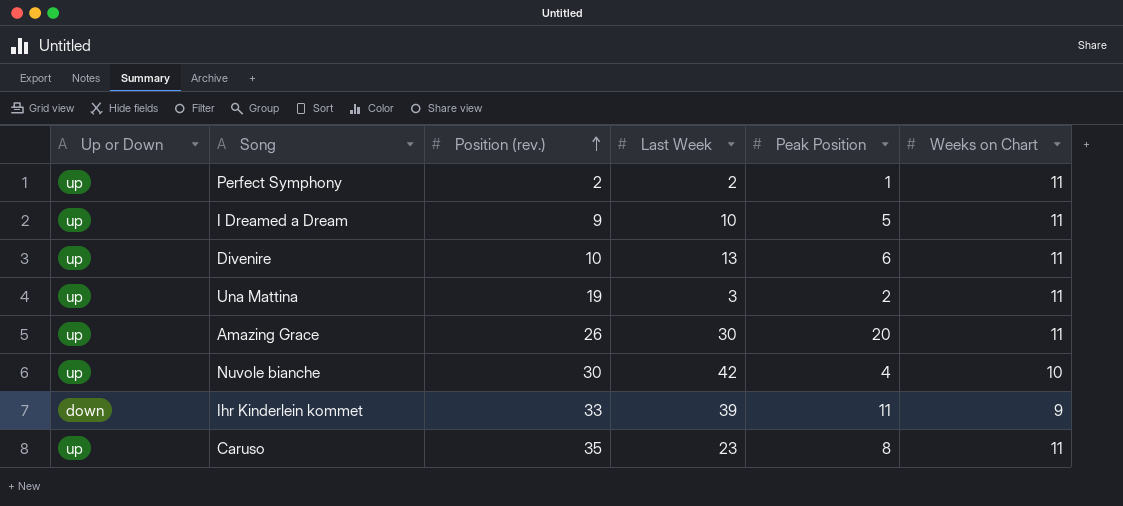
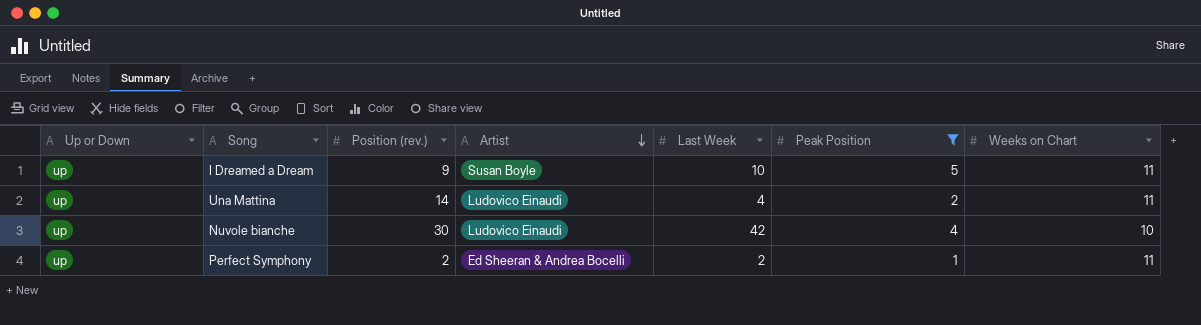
filter: none -> Peak Position <= 5
row order: Position (rev.) ascending -> Artist descending
column Artist | position: none -> 4
Una Mattina | Position (rev.): 19 -> 14
Una Mattina | Last Week: 3 -> 4

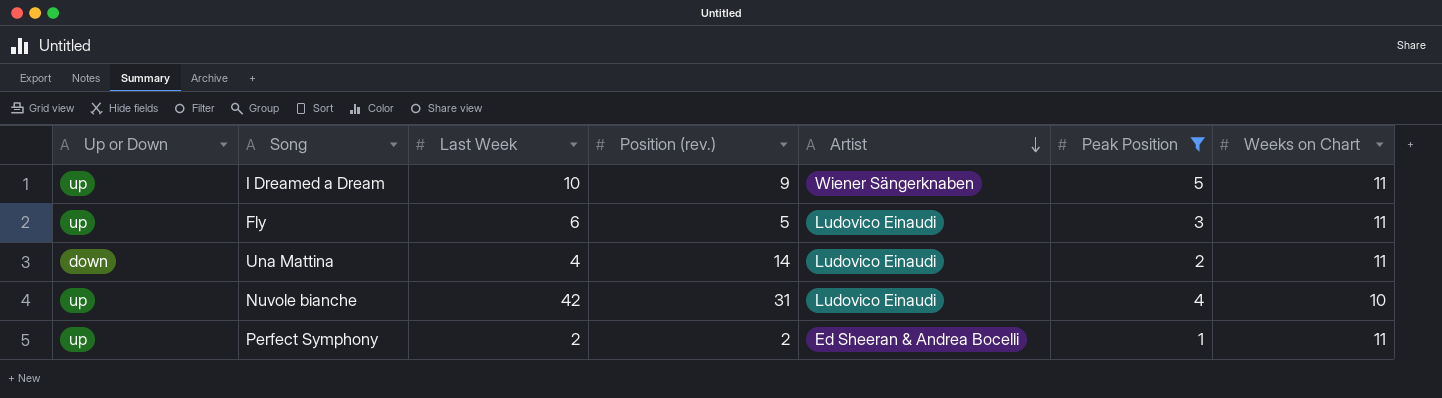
column Last Week | position: 5 -> 3
I Dreamed a Dream | Artist: Susan Boyle -> Wiener Sängerknaben
row Fly: none -> up | 6 | 5 | Ludovico Einaudi | 3 | 11
Una Mattina | Up or Down: up -> down
Nuvole bianche | Position (rev.): 30 -> 31

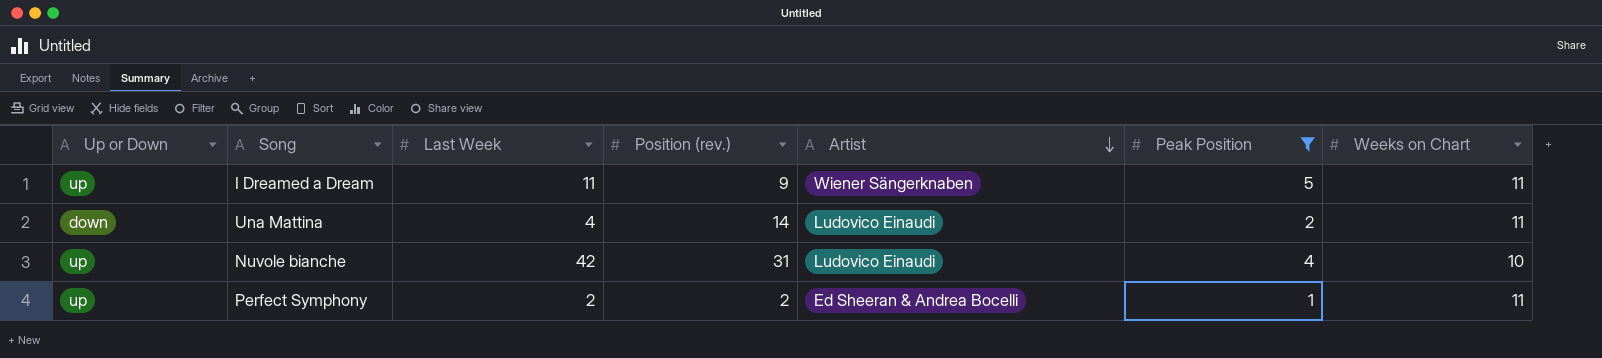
row Fly: up | 6 | 5 | Ludovico Einaudi | 3 | 11 -> none
I Dreamed a Dream | Last Week: 10 -> 11

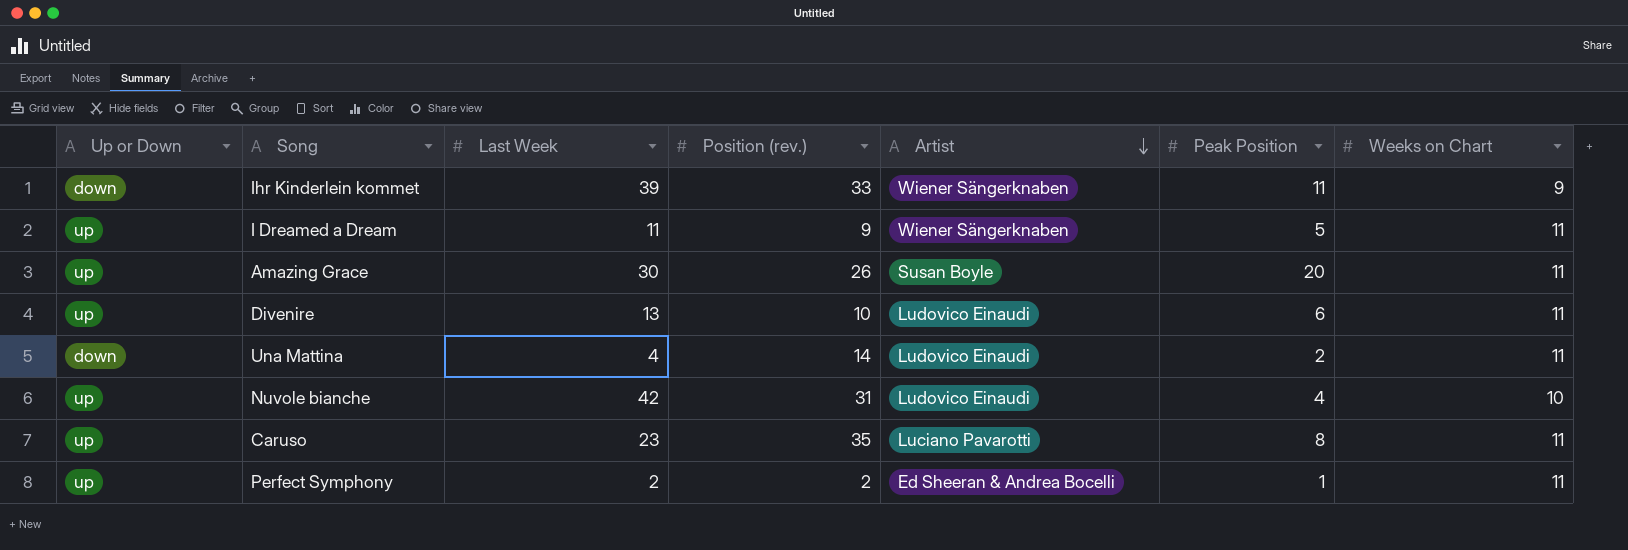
filter: Peak Position <= 5 -> none

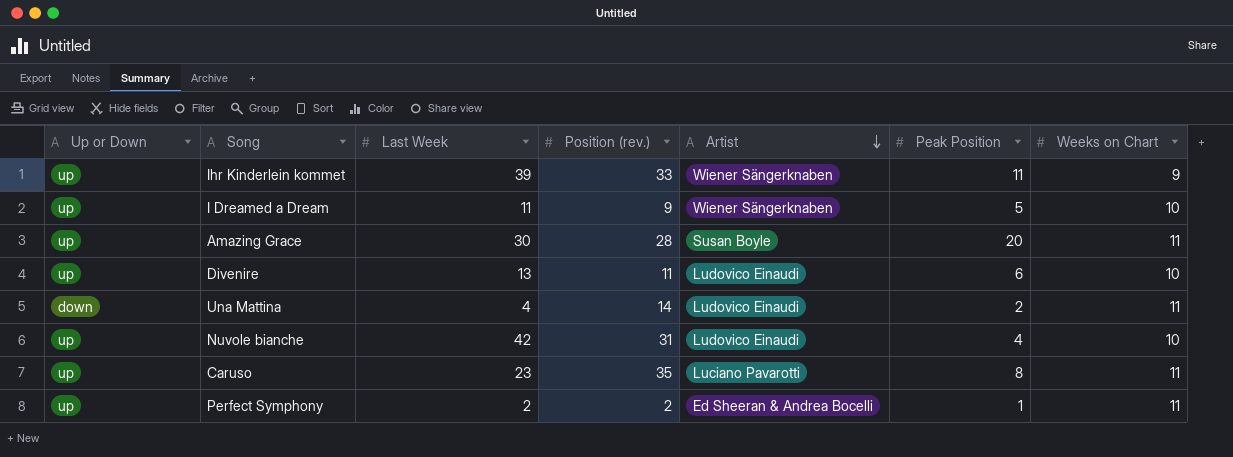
Ihr Kinderlein kommet | Up or Down: down -> up
I Dreamed a Dream | Weeks on Chart: 11 -> 10
Amazing Grace | Position (rev.): 26 -> 28
Divenire | Position (rev.): 10 -> 11
Divenire | Weeks on Chart: 11 -> 10

